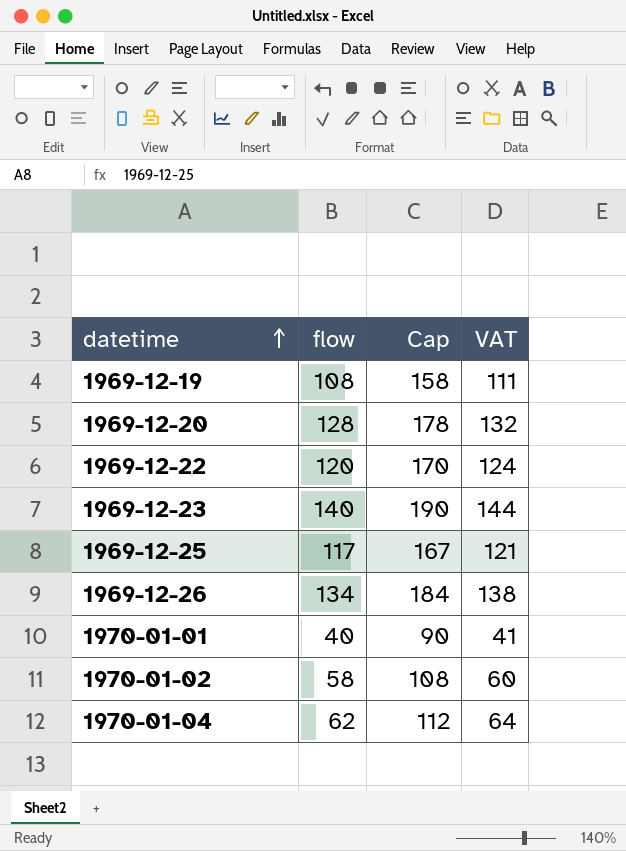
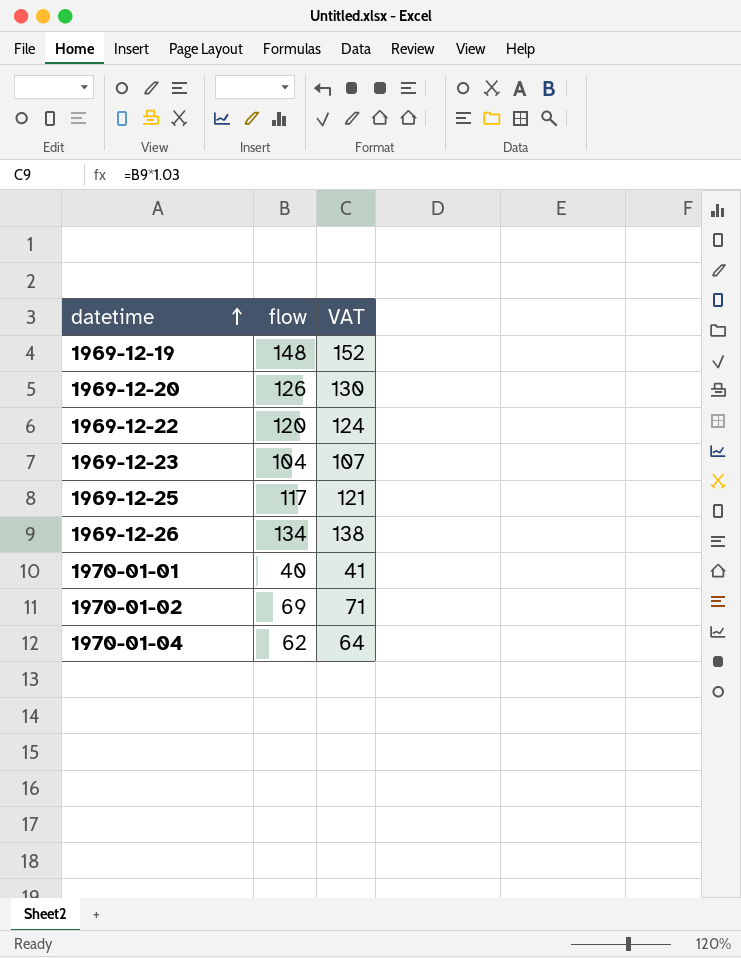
column Cap | formula: [flow] + 50 -> none
1969-12-19 | flow: 108 -> 148
1969-12-19 | VAT: 111 -> 152
1969-12-20 | flow: 128 -> 126
1969-12-20 | VAT: 132 -> 130
1969-12-23 | flow: 140 -> 104
1969-12-23 | VAT: 144 -> 107
1970-01-02 | flow: 58 -> 69
1970-01-02 | VAT: 60 -> 71

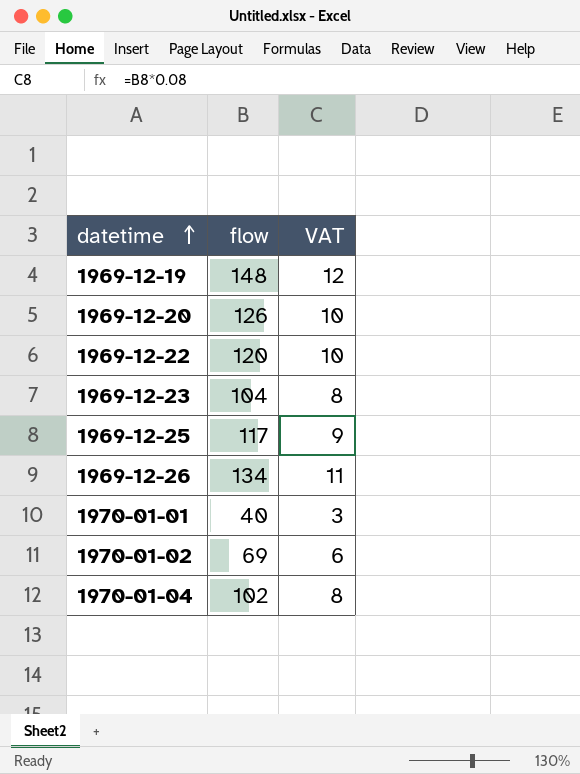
column VAT | formula: [flow] * 1.03 -> [flow] * 0.08
1970-01-04 | flow: 62 -> 102

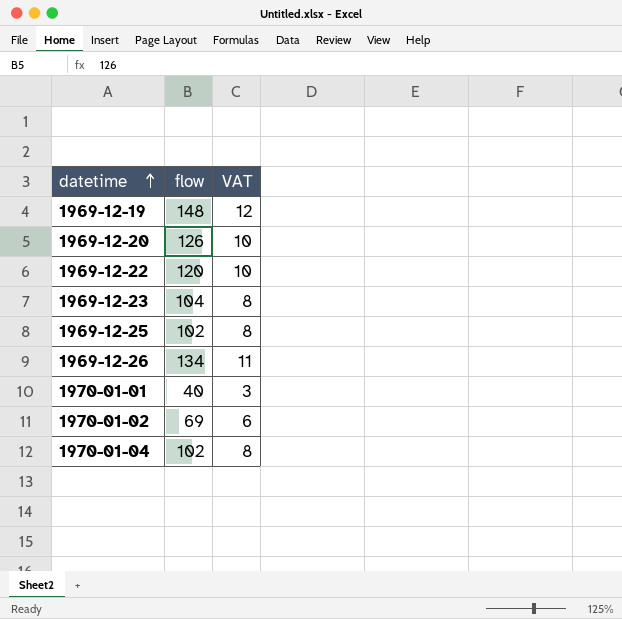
1969-12-25 | flow: 117 -> 102
1969-12-25 | VAT: 9 -> 8

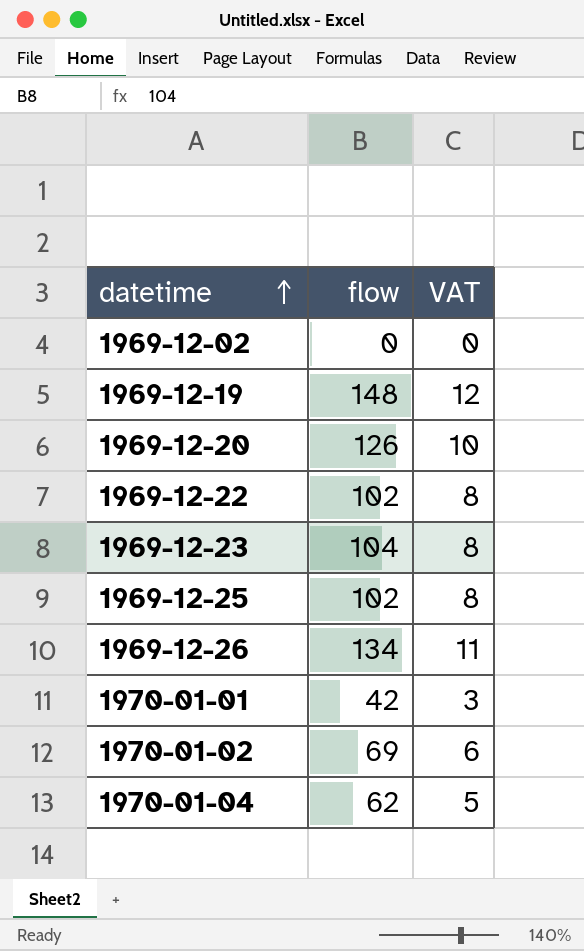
row 1969-12-02: none -> 0 | 0
1969-12-22 | flow: 120 -> 102
1969-12-22 | VAT: 10 -> 8
1970-01-01 | flow: 40 -> 42
1970-01-04 | flow: 102 -> 62
1970-01-04 | VAT: 8 -> 5

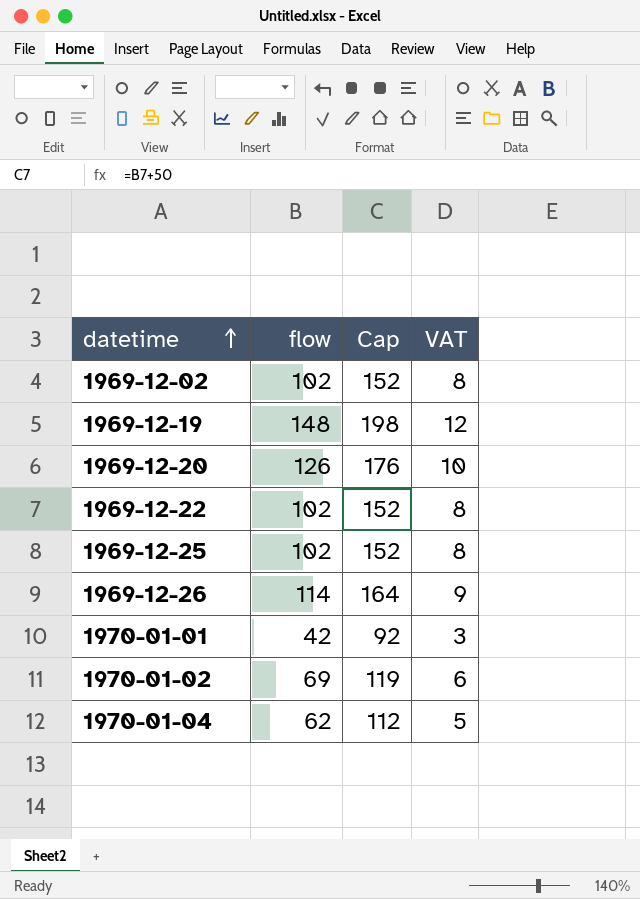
column Cap | formula: none -> [flow] + 50
row 1969-12-23: 104 | 8 -> none
1969-12-02 | flow: 0 -> 102
1969-12-02 | VAT: 0 -> 8
1969-12-26 | flow: 134 -> 114
1969-12-26 | VAT: 11 -> 9

